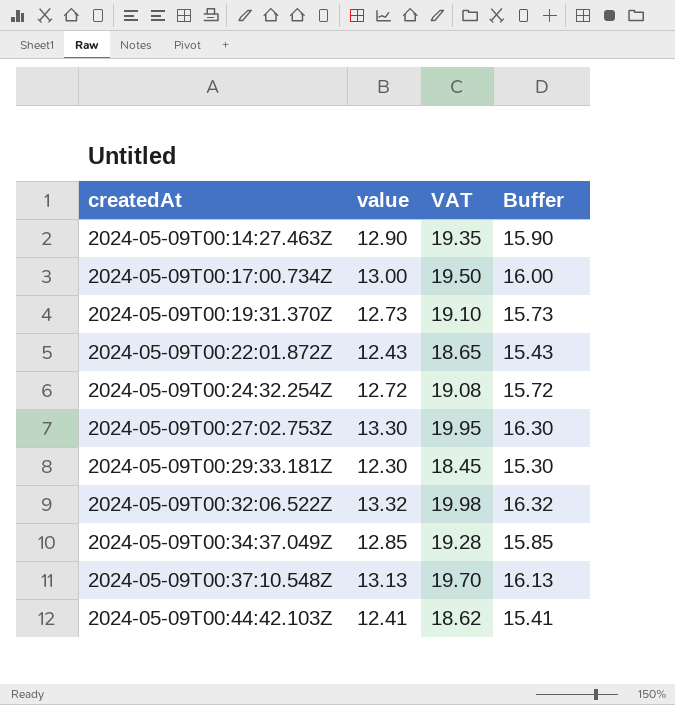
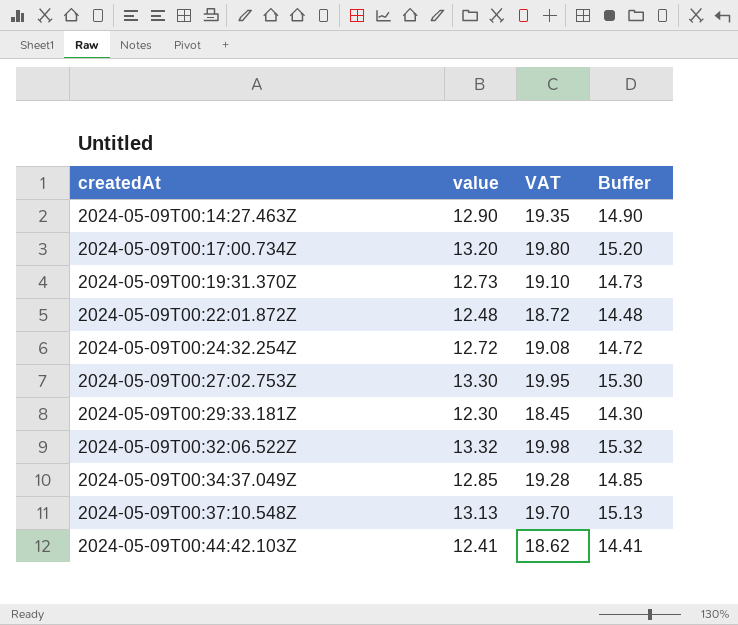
column Buffer | formula: [value] + 3 -> [value] + 2
2024-05-09T00:17:00.734Z | value: 13.00 -> 13.20
2024-05-09T00:17:00.734Z | VAT: 19.50 -> 19.80
2024-05-09T00:22:01.872Z | value: 12.43 -> 12.48
2024-05-09T00:22:01.872Z | VAT: 18.65 -> 18.72

